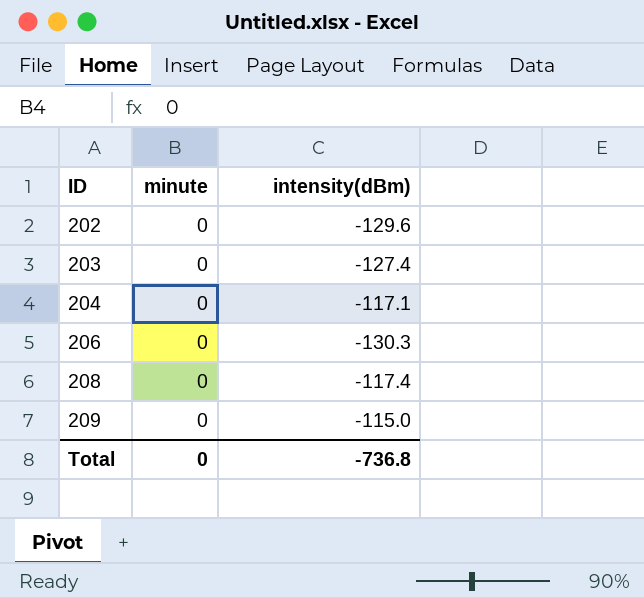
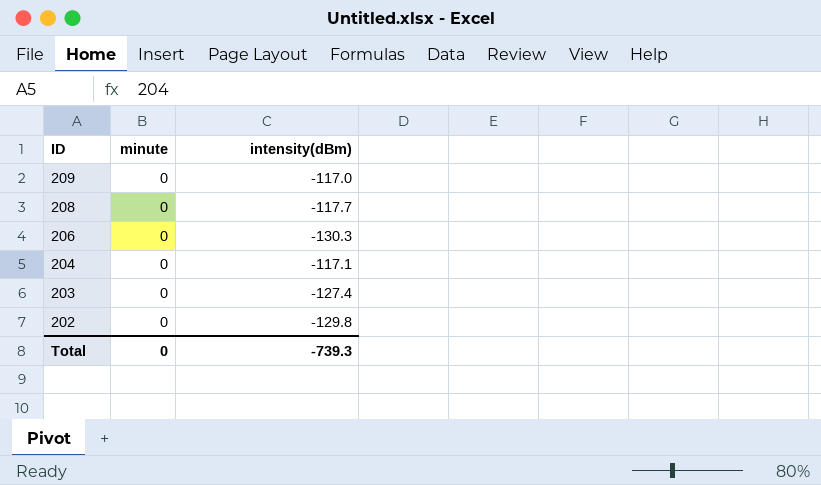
row order: ID ascending -> ID descending
209 | intensity(dBm): -115.0 -> -117.0
208 | intensity(dBm): -117.4 -> -117.7
202 | intensity(dBm): -129.6 -> -129.8
Total | intensity(dBm): -736.8 -> -739.3

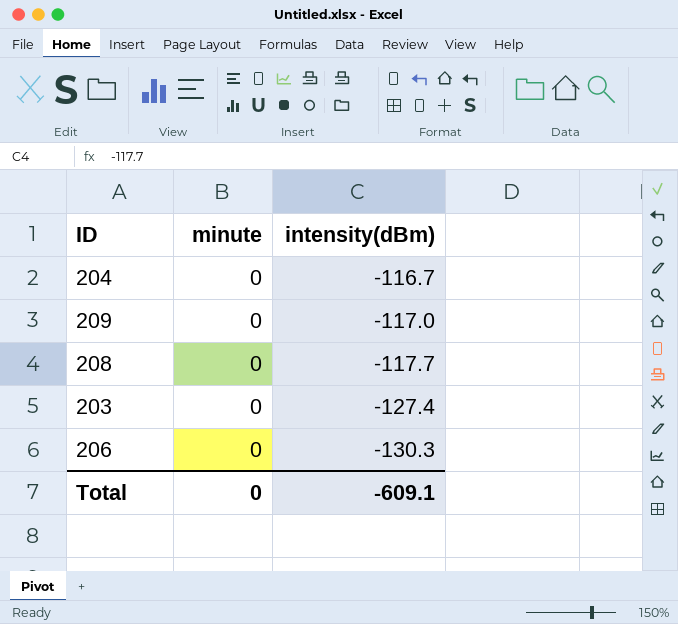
row order: ID descending -> intensity(dBm) descending
row 202: 0 | -129.8 -> none
204 | intensity(dBm): -117.1 -> -116.7
Total | intensity(dBm): -739.3 -> -609.1

